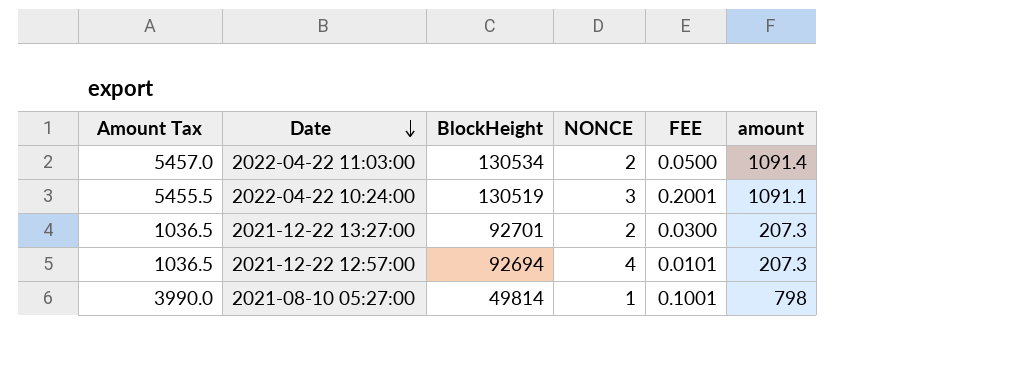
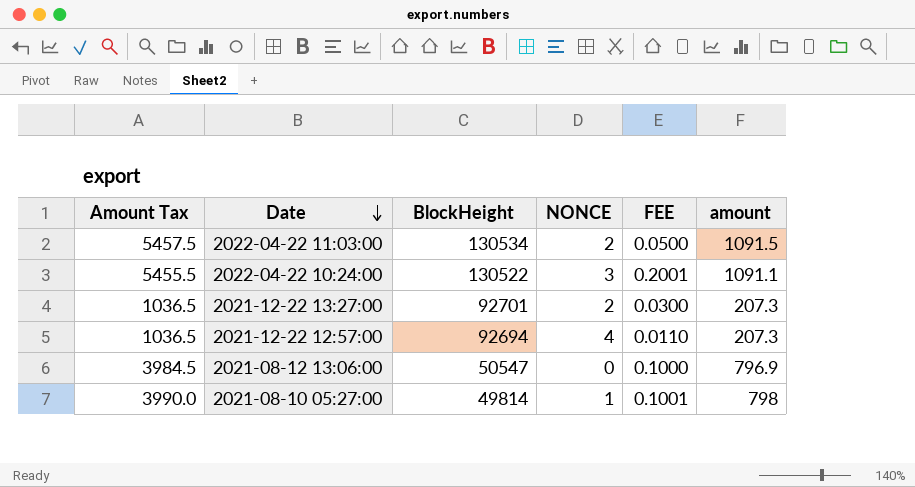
2022-04-22 11:03:00 | Amount Tax: 5457.0 -> 5457.5
2022-04-22 11:03:00 | amount: 1091.4 -> 1091.5
2022-04-22 10:24:00 | BlockHeight: 130519 -> 130522
2021-12-22 12:57:00 | FEE: 0.0101 -> 0.0110
row 2021-08-12 13:06:00: none -> 3984.5 | 50547 | 0 | 0.1000 | 796.9

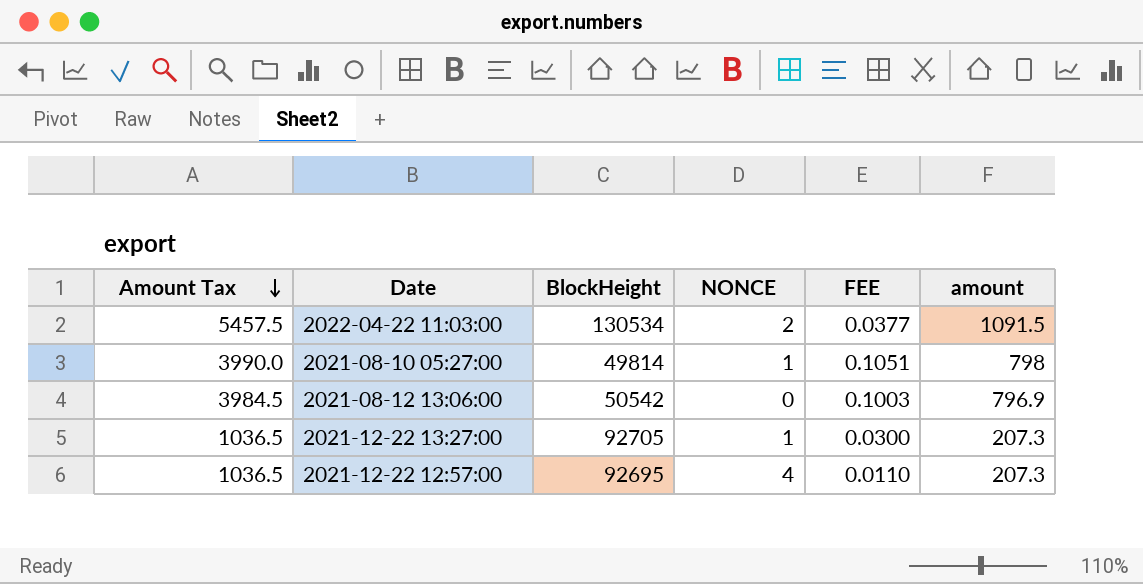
row order: Date descending -> Amount Tax descending
row 2022-04-22 10:24:00: 5455.5 | 130522 | 3 | 0.2001 | 1091.1 -> none
2022-04-22 11:03:00 | FEE: 0.0500 -> 0.0377
2021-08-10 05:27:00 | FEE: 0.1001 -> 0.1051
2021-08-12 13:06:00 | BlockHeight: 50547 -> 50542
2021-08-12 13:06:00 | FEE: 0.1000 -> 0.1003
2021-12-22 13:27:00 | BlockHeight: 92701 -> 92705
2021-12-22 13:27:00 | NONCE: 2 -> 1
2021-12-22 12:57:00 | BlockHeight: 92694 -> 92695

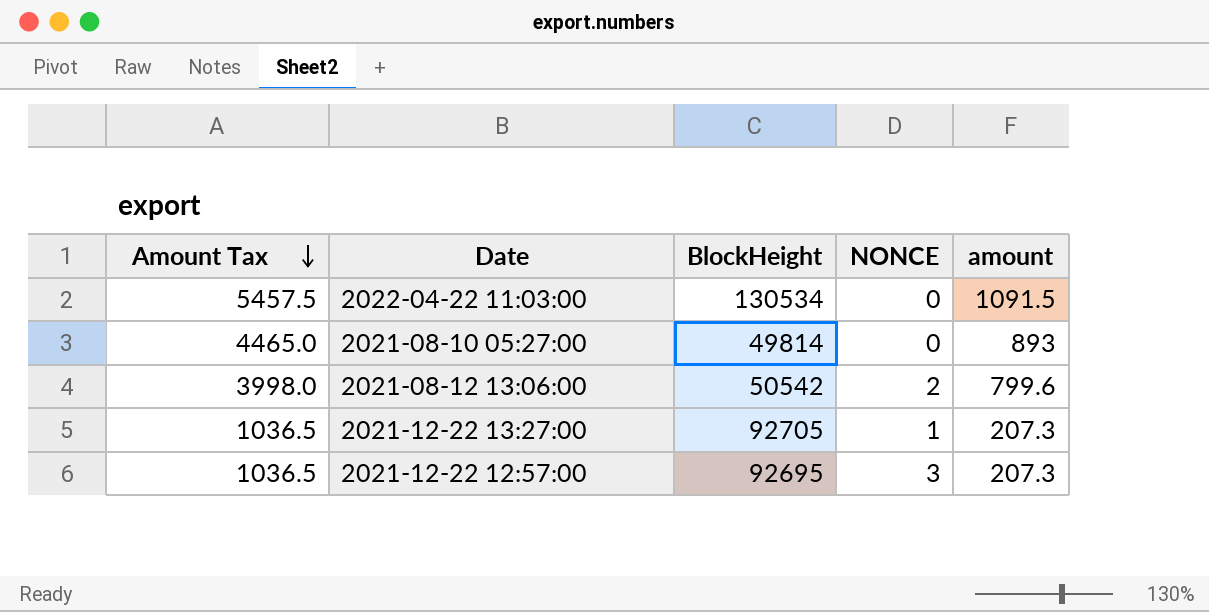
column FEE | position: 5 -> none
2022-04-22 11:03:00 | NONCE: 2 -> 0
2021-08-10 05:27:00 | Amount Tax: 3990.0 -> 4465.0
2021-08-10 05:27:00 | NONCE: 1 -> 0
2021-08-10 05:27:00 | amount: 798 -> 893
2021-08-12 13:06:00 | Amount Tax: 3984.5 -> 3998.0
2021-08-12 13:06:00 | NONCE: 0 -> 2
2021-08-12 13:06:00 | amount: 796.9 -> 799.6
2021-12-22 12:57:00 | NONCE: 4 -> 3

